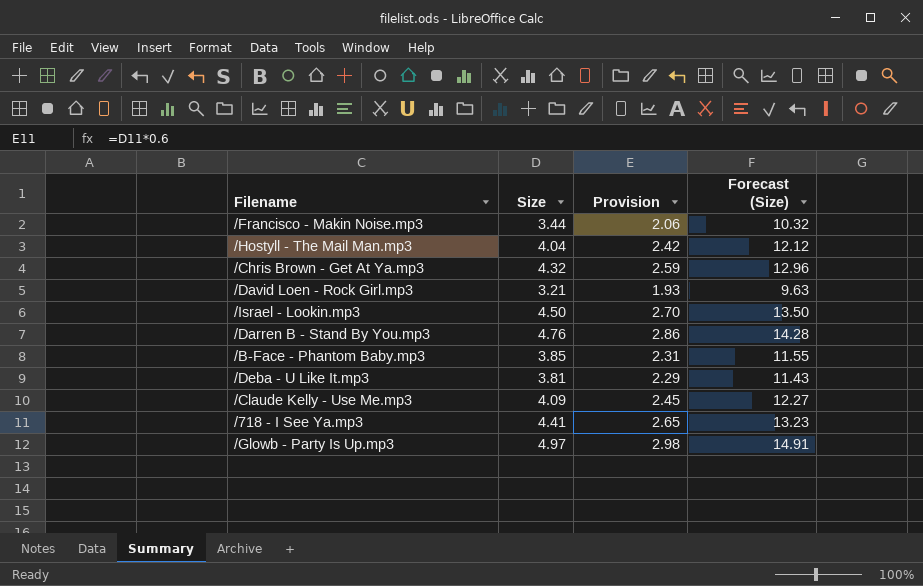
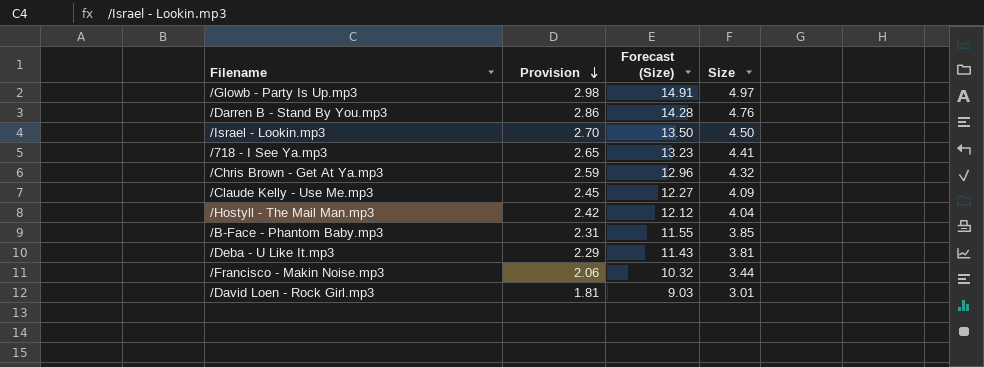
row order: none -> Provision descending
column Size | position: 2 -> 4
/David Loen - Rock Girl.mp3 | Provision: 1.93 -> 1.81
/David Loen - Rock Girl.mp3 | Forecast (Size): 9.63 -> 9.03
/David Loen - Rock Girl.mp3 | Size: 3.21 -> 3.01

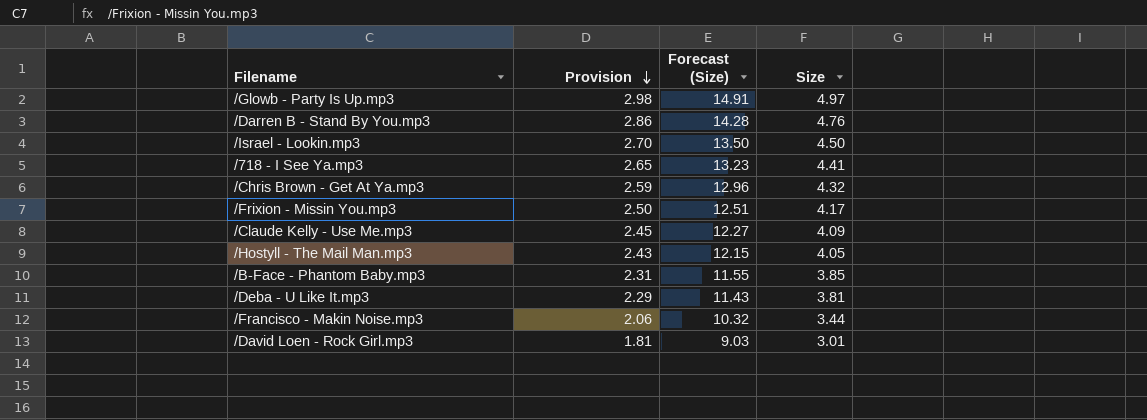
row /Frixion - Missin You.mp3: none -> 2.50 | 12.51 | 4.17
/Hostyll - The Mail Man.mp3 | Provision: 2.42 -> 2.43
/Hostyll - The Mail Man.mp3 | Forecast (Size): 12.12 -> 12.15
/Hostyll - The Mail Man.mp3 | Size: 4.04 -> 4.05

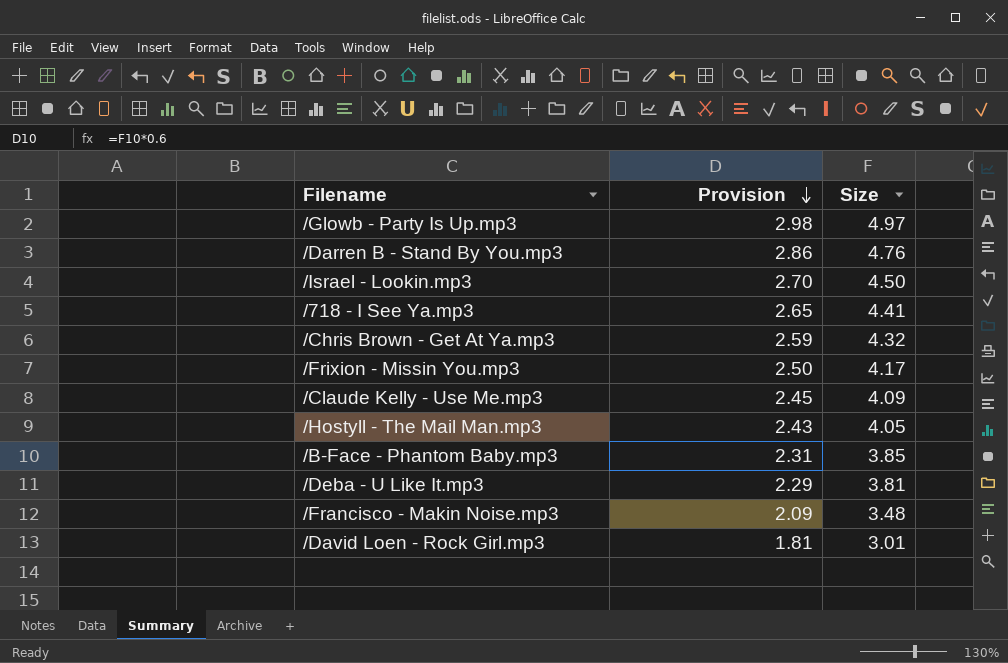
column Forecast (Size) | formula: [Size] * 3 -> none
/Francisco - Makin Noise.mp3 | Provision: 2.06 -> 2.09
/Francisco - Makin Noise.mp3 | Size: 3.44 -> 3.48

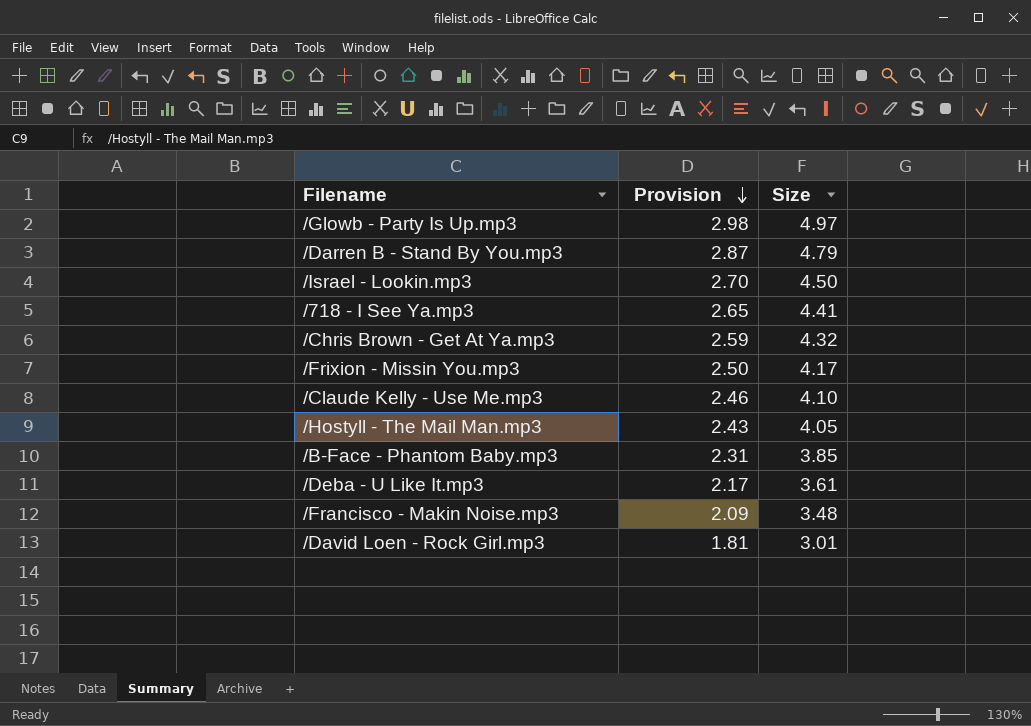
/Darren B - Stand By You.mp3 | Provision: 2.86 -> 2.87
/Darren B - Stand By You.mp3 | Size: 4.76 -> 4.79
/Claude Kelly - Use Me.mp3 | Provision: 2.45 -> 2.46
/Claude Kelly - Use Me.mp3 | Size: 4.09 -> 4.10
/Deba - U Like It.mp3 | Provision: 2.29 -> 2.17
/Deba - U Like It.mp3 | Size: 3.81 -> 3.61

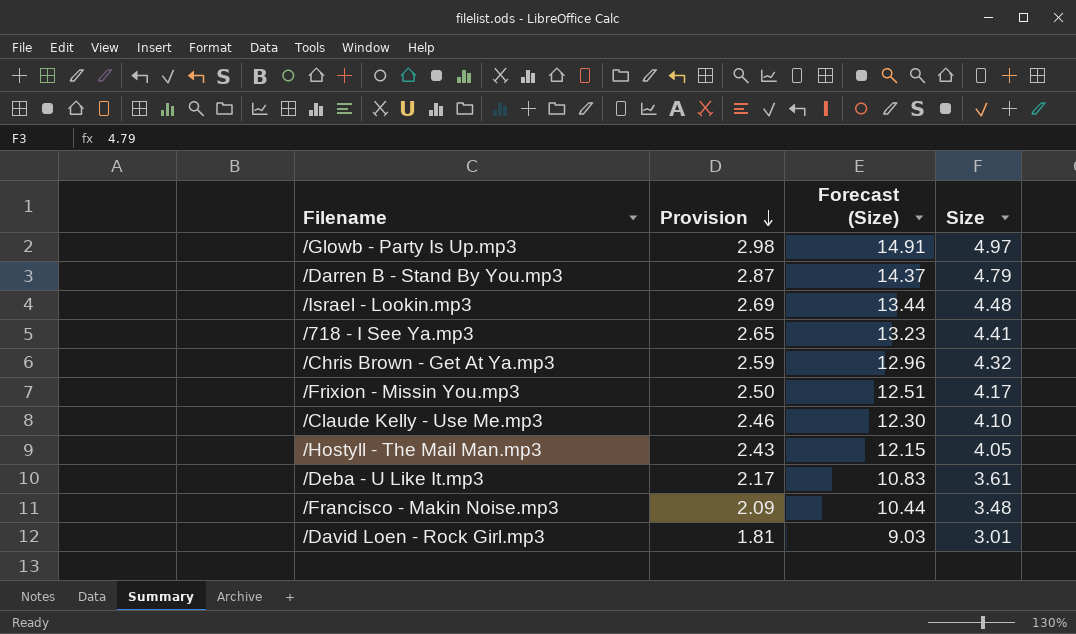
column Forecast (Size) | formula: none -> [Size] * 3
row /B-Face - Phantom Baby.mp3: 2.31 | 3.85 -> none
/Israel - Lookin.mp3 | Provision: 2.70 -> 2.69
/Israel - Lookin.mp3 | Size: 4.50 -> 4.48

